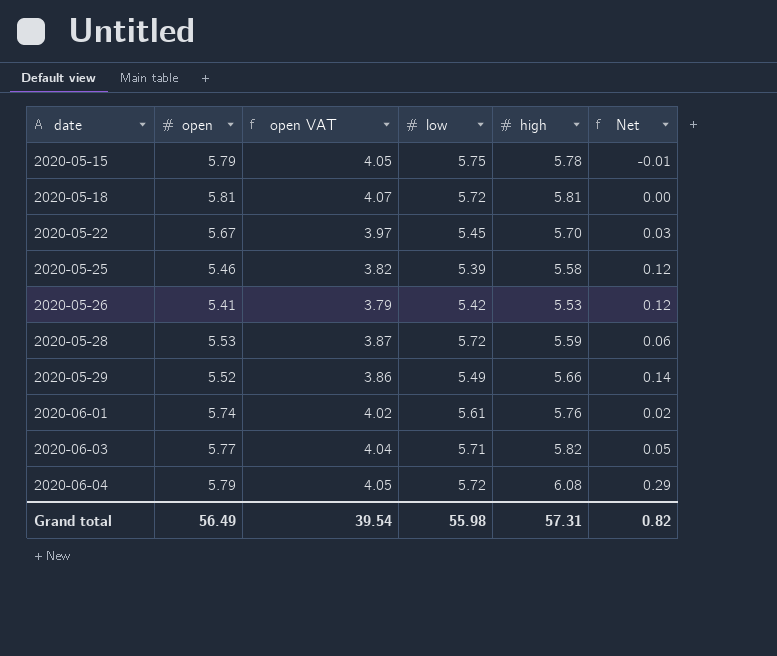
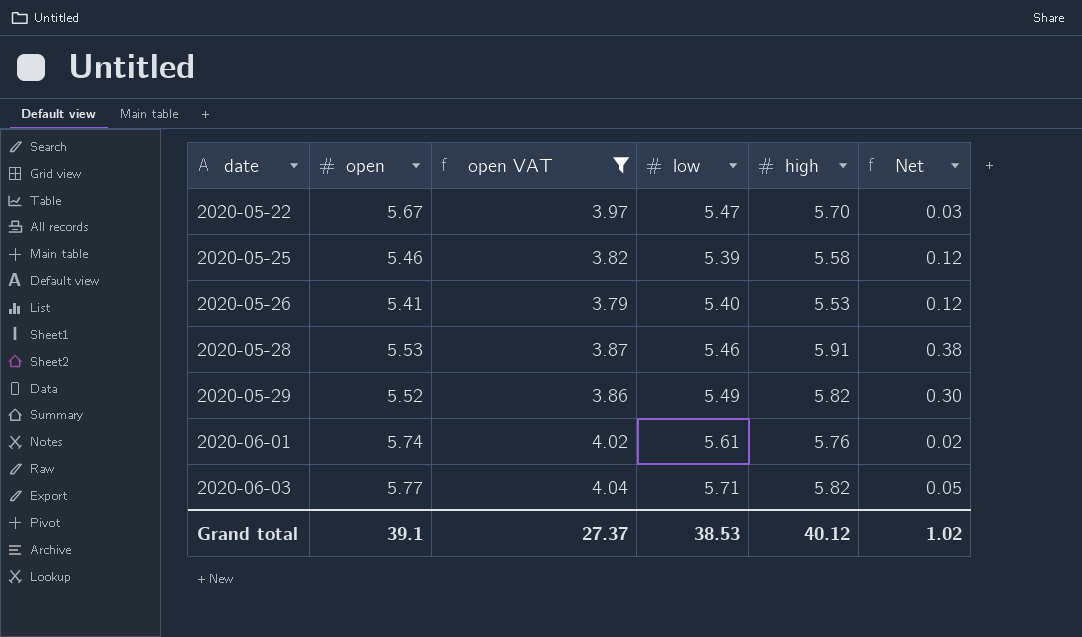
filter: none -> open VAT <= 4.04
2020-05-22 | low: 5.45 -> 5.47
2020-05-26 | low: 5.42 -> 5.40
2020-05-28 | low: 5.72 -> 5.46
2020-05-28 | high: 5.59 -> 5.91
2020-05-28 | Net: 0.06 -> 0.38
2020-05-29 | high: 5.66 -> 5.82
2020-05-29 | Net: 0.14 -> 0.30
Grand total | open: 56.49 -> 39.1
Grand total | open VAT: 39.54 -> 27.37
Grand total | low: 55.98 -> 38.53
Grand total | high: 57.31 -> 40.12
Grand total | Net: 0.82 -> 1.02

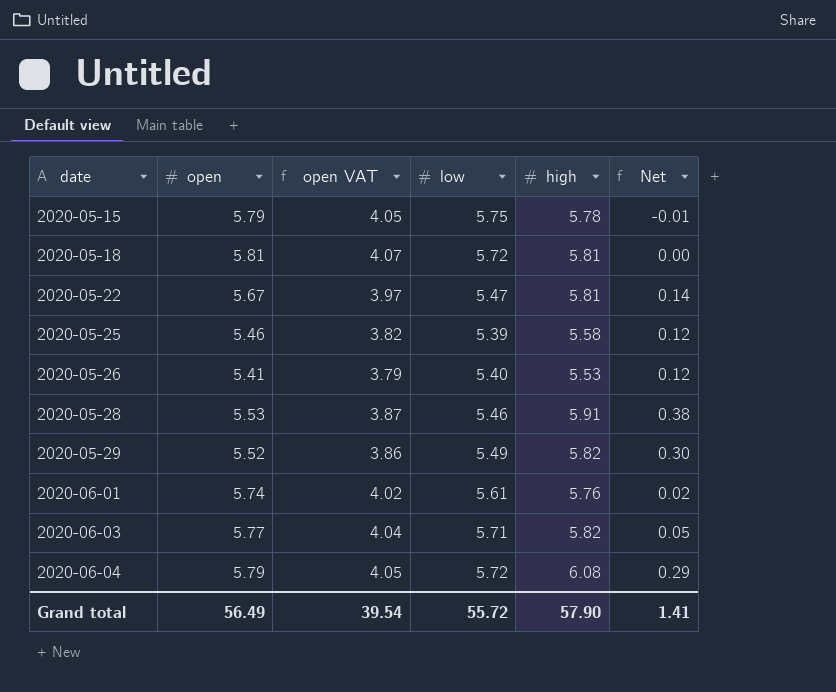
filter: open VAT <= 4.04 -> none
2020-05-22 | high: 5.70 -> 5.81
2020-05-22 | Net: 0.03 -> 0.14
Grand total | open: 39.1 -> 56.49
Grand total | open VAT: 27.37 -> 39.54
Grand total | low: 38.53 -> 55.72
Grand total | high: 40.12 -> 57.90
Grand total | Net: 1.02 -> 1.41

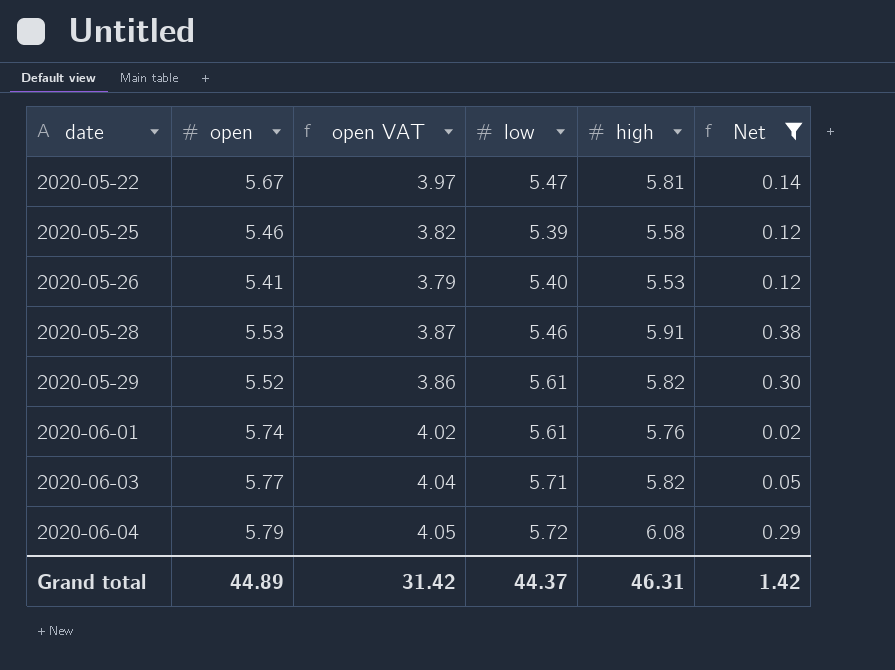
filter: none -> Net >= 0.02
2020-05-29 | low: 5.49 -> 5.61
Grand total | open: 56.49 -> 44.89
Grand total | open VAT: 39.54 -> 31.42
Grand total | low: 55.72 -> 44.37
Grand total | high: 57.90 -> 46.31
Grand total | Net: 1.41 -> 1.42

